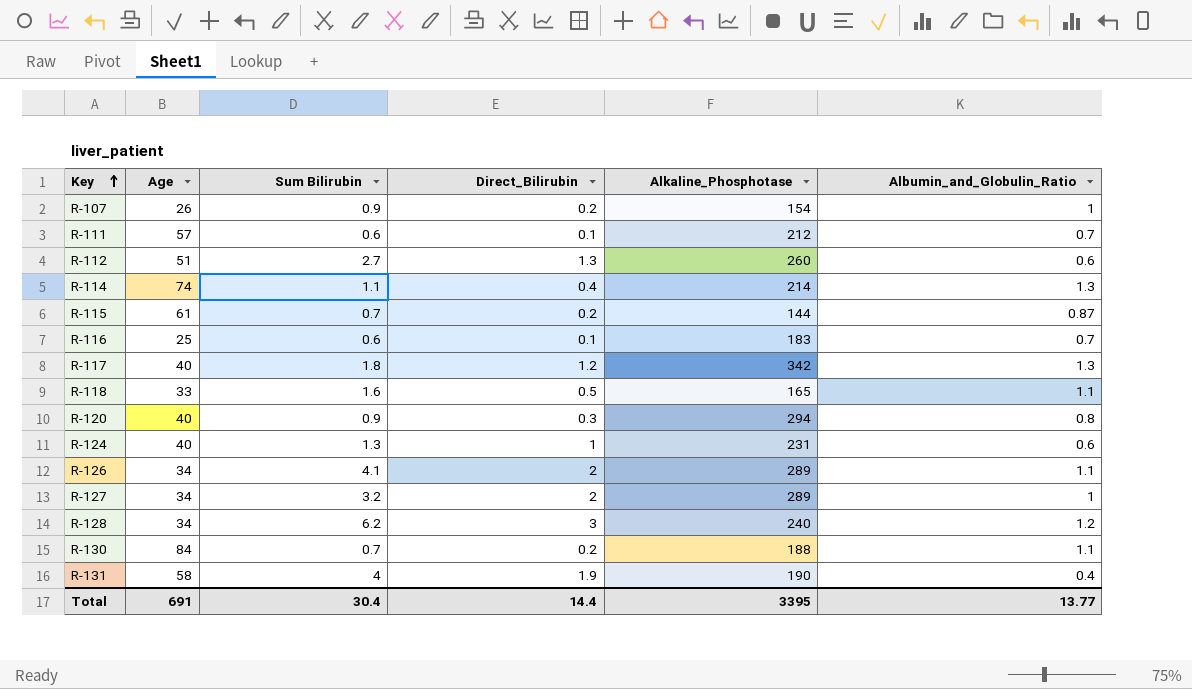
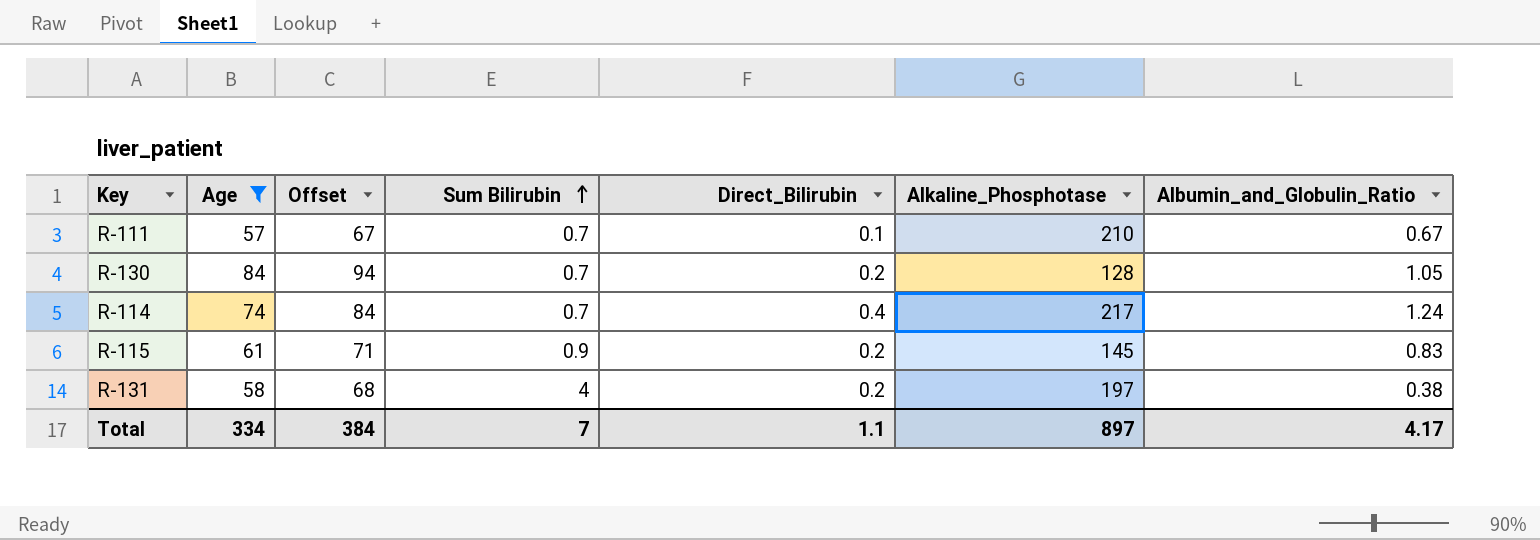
filter: none -> Age >= 57
row order: Key ascending -> Sum Bilirubin ascending
column Offset | formula: none -> [Age] + 10
R-111 | Sum Bilirubin: 0.6 -> 0.7
R-111 | Alkaline_Phosphotase: 212 -> 210
R-111 | Albumin_and_Globulin_Ratio: 0.7 -> 0.67
R-130 | Alkaline_Phosphotase: 188 -> 128
R-130 | Albumin_and_Globulin_Ratio: 1.1 -> 1.05
R-114 | Sum Bilirubin: 1.1 -> 0.7
R-114 | Alkaline_Phosphotase: 214 -> 217
R-114 | Albumin_and_Globulin_Ratio: 1.3 -> 1.24
R-115 | Sum Bilirubin: 0.7 -> 0.9
R-115 | Alkaline_Phosphotase: 144 -> 145
R-115 | Albumin_and_Globulin_Ratio: 0.87 -> 0.83
R-131 | Direct_Bilirubin: 1.9 -> 0.2
R-131 | Alkaline_Phosphotase: 190 -> 197
R-131 | Albumin_and_Globulin_Ratio: 0.4 -> 0.38
Total | Age: 691 -> 334
Total | Sum Bilirubin: 30.4 -> 7
Total | Direct_Bilirubin: 14.4 -> 1.1
Total | Alkaline_Phosphotase: 3395 -> 897
Total | Albumin_and_Globulin_Ratio: 13.77 -> 4.17

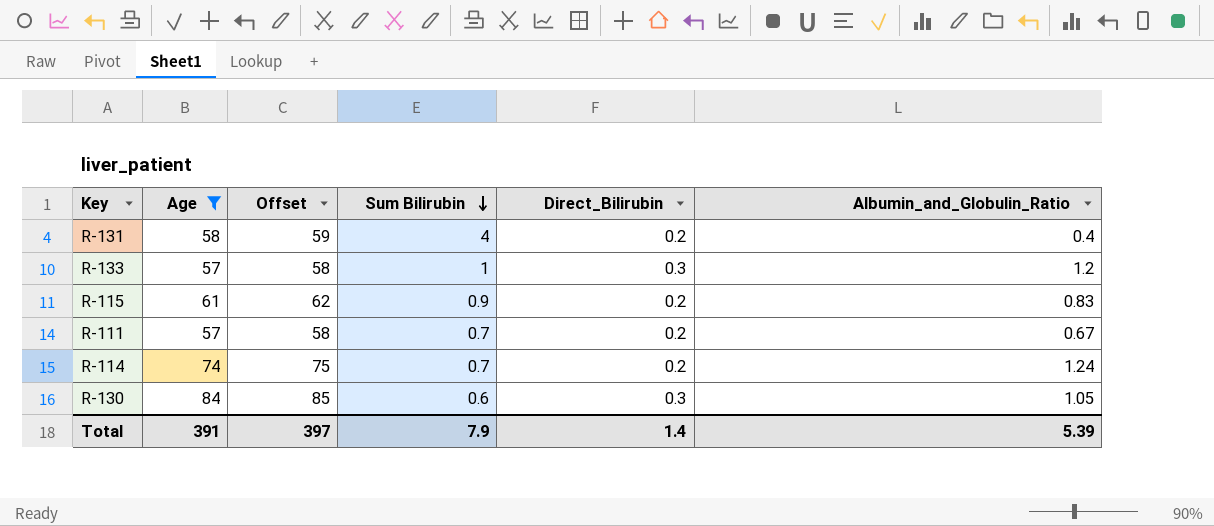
row order: Sum Bilirubin ascending -> Sum Bilirubin descending
column Alkaline_Phosphotase | position: 6 -> none
column Offset | formula: [Age] + 10 -> [Age] + 1
R-131 | Albumin_and_Globulin_Ratio: 0.38 -> 0.4
row R-133: none -> 57 | 58 | 1 | 0.3 | 1.2
R-111 | Direct_Bilirubin: 0.1 -> 0.2
R-114 | Direct_Bilirubin: 0.4 -> 0.2
R-130 | Sum Bilirubin: 0.7 -> 0.6
R-130 | Direct_Bilirubin: 0.2 -> 0.3
Total | Age: 334 -> 391
Total | Offset: 384 -> 397
Total | Sum Bilirubin: 7 -> 7.9
Total | Direct_Bilirubin: 1.1 -> 1.4
Total | Albumin_and_Globulin_Ratio: 4.17 -> 5.39

